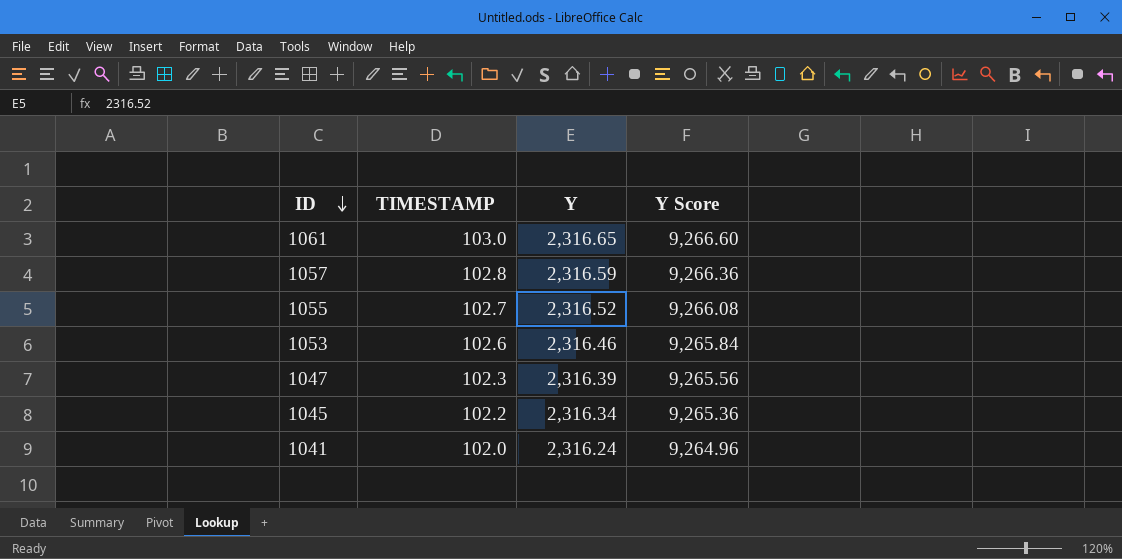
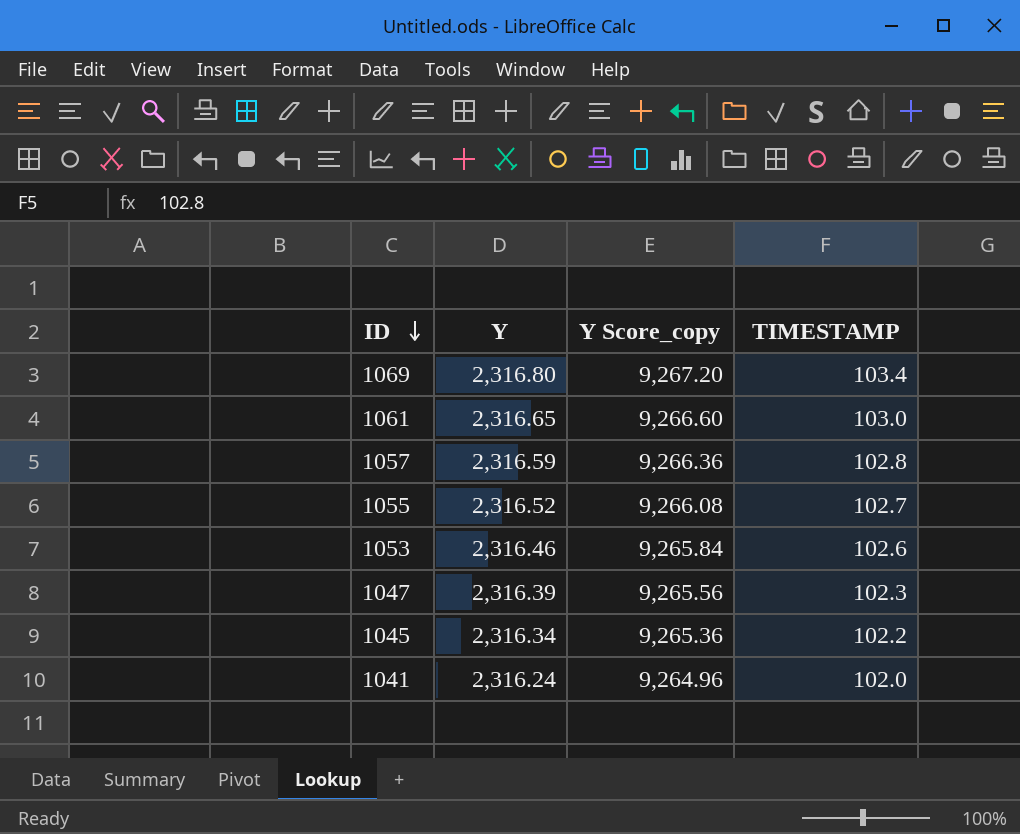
column name: Y Score -> Y Score_copy
column TIMESTAMP | position: 2 -> 4
row 1069: none -> 2,316.80 | 9,267.20 | 103.4

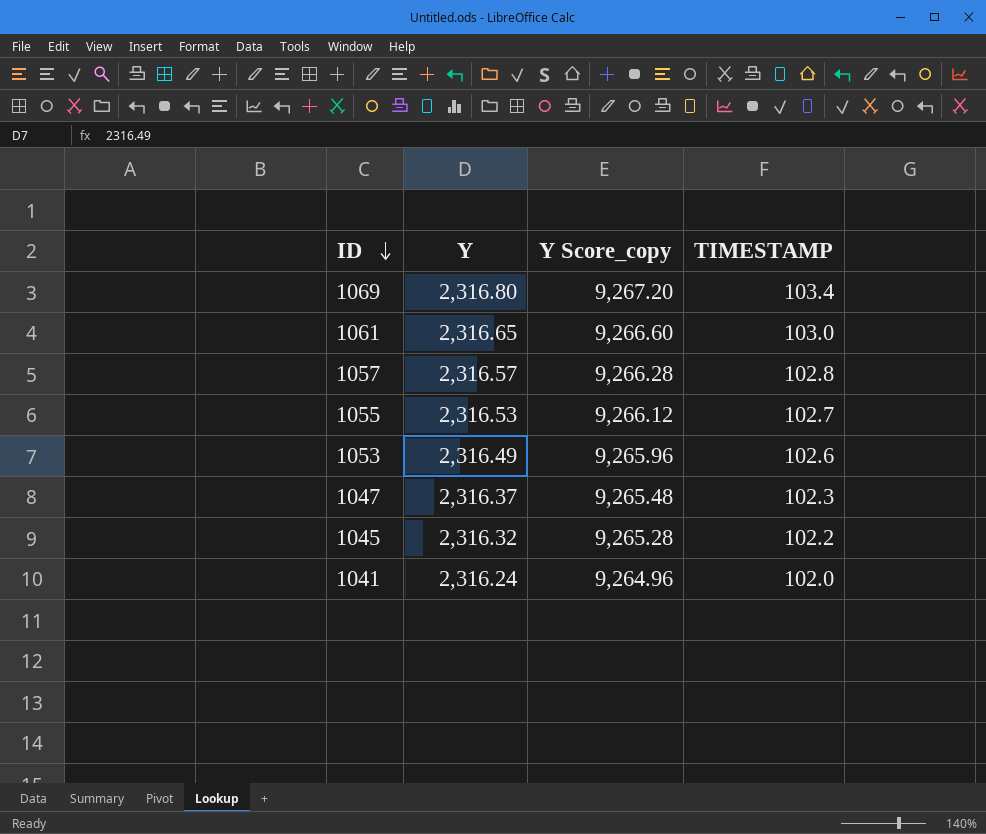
1057 | Y: 2,316.59 -> 2,316.57
1057 | Y Score_copy: 9,266.36 -> 9,266.28
1055 | Y: 2,316.52 -> 2,316.53
1055 | Y Score_copy: 9,266.08 -> 9,266.12
1053 | Y: 2,316.46 -> 2,316.49
1053 | Y Score_copy: 9,265.84 -> 9,265.96
1047 | Y: 2,316.39 -> 2,316.37
1047 | Y Score_copy: 9,265.56 -> 9,265.48
1045 | Y: 2,316.34 -> 2,316.32
1045 | Y Score_copy: 9,265.36 -> 9,265.28

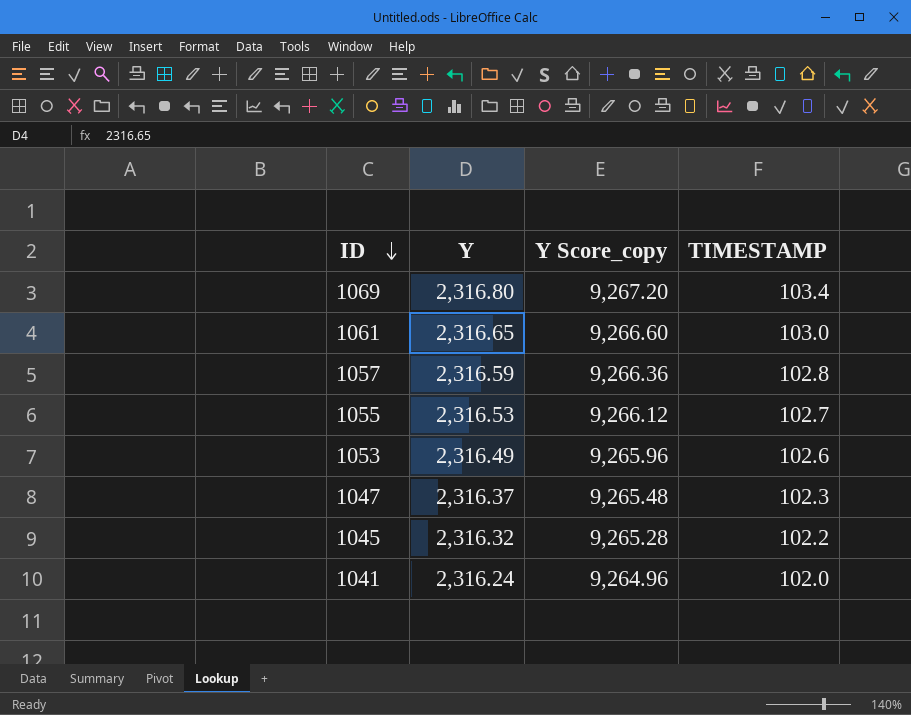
1057 | Y: 2,316.57 -> 2,316.59
1057 | Y Score_copy: 9,266.28 -> 9,266.36

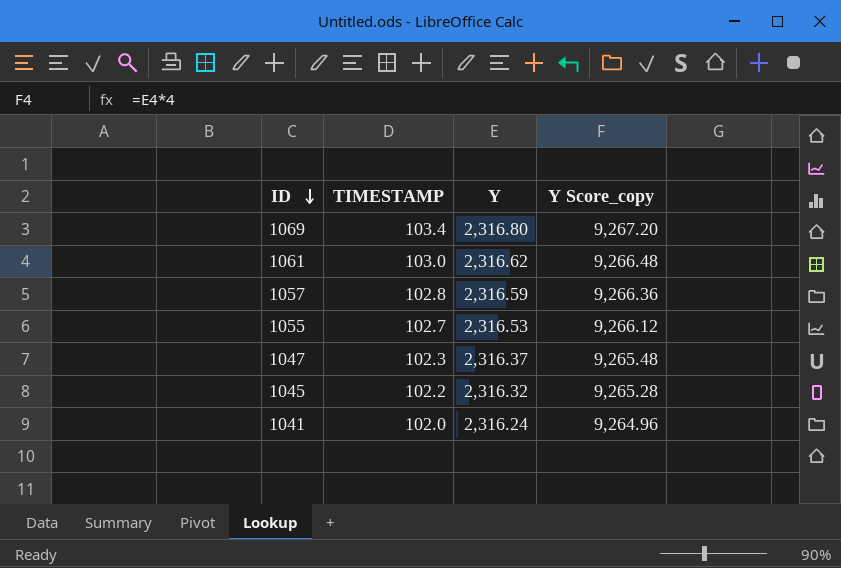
column TIMESTAMP | position: 4 -> 2
row 1053: 2,316.49 | 9,265.96 | 102.6 -> none
1061 | Y: 2,316.65 -> 2,316.62
1061 | Y Score_copy: 9,266.60 -> 9,266.48

